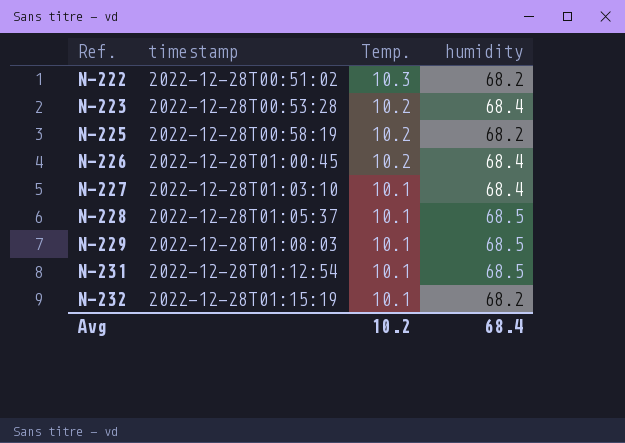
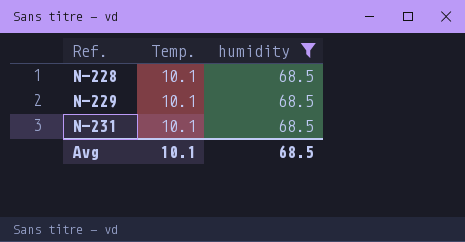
filter: none -> humidity = 68.5
column timestamp | position: 2 -> none
Avg | Temp.: 10.2 -> 10.1
Avg | humidity: 68.4 -> 68.5

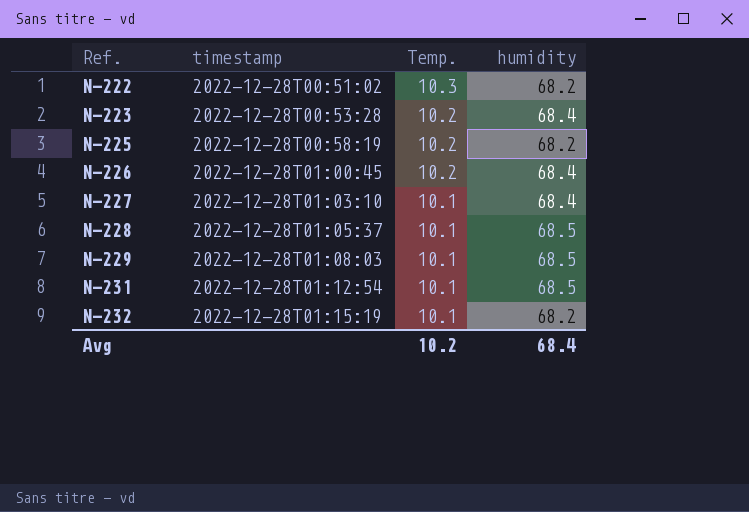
filter: humidity = 68.5 -> none
column timestamp | position: none -> 2
Avg | Temp.: 10.1 -> 10.2
Avg | humidity: 68.5 -> 68.4

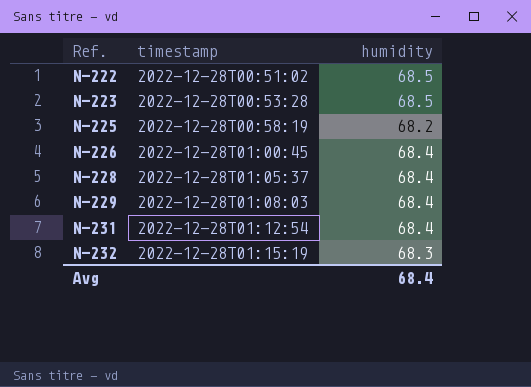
column Temp. | position: 3 -> none
row N-227: 2022-12-28T01:03:10 | 10.1 | 68.4 -> none
N-222 | humidity: 68.2 -> 68.5
N-223 | humidity: 68.4 -> 68.5
N-228 | humidity: 68.5 -> 68.4
N-229 | humidity: 68.5 -> 68.4
N-231 | humidity: 68.5 -> 68.4
N-232 | humidity: 68.2 -> 68.3

